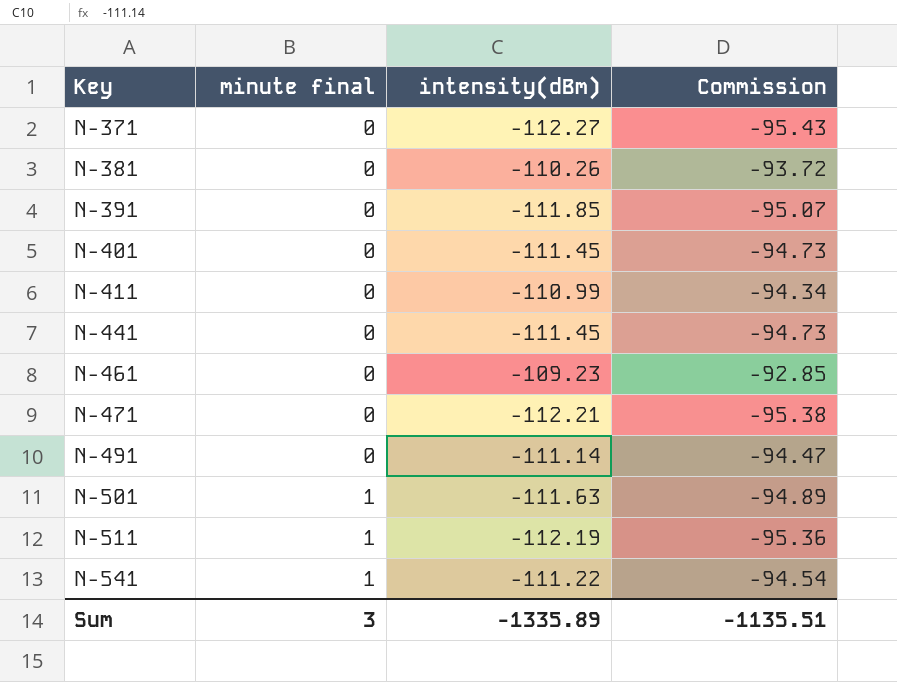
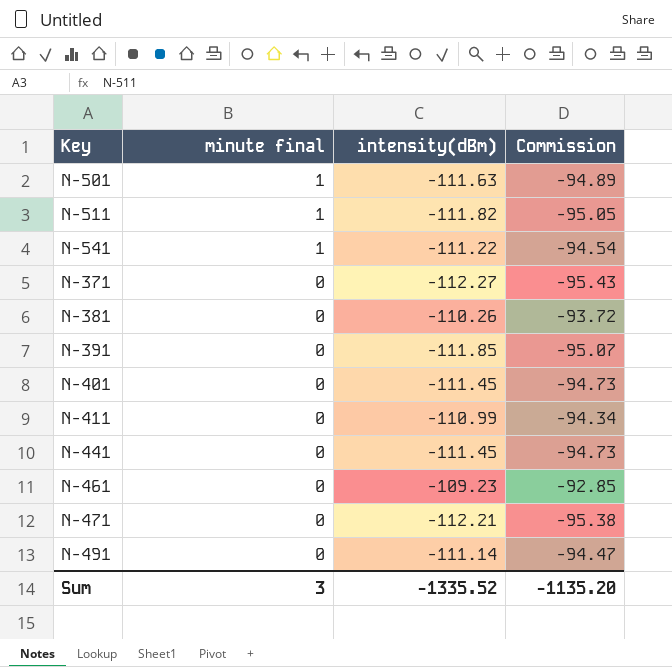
row order: Key ascending -> minute final descending
N-511 | intensity(dBm): -112.19 -> -111.82
N-511 | Commission: -95.36 -> -95.05
Sum | intensity(dBm): -1335.89 -> -1335.52
Sum | Commission: -1135.51 -> -1135.20

